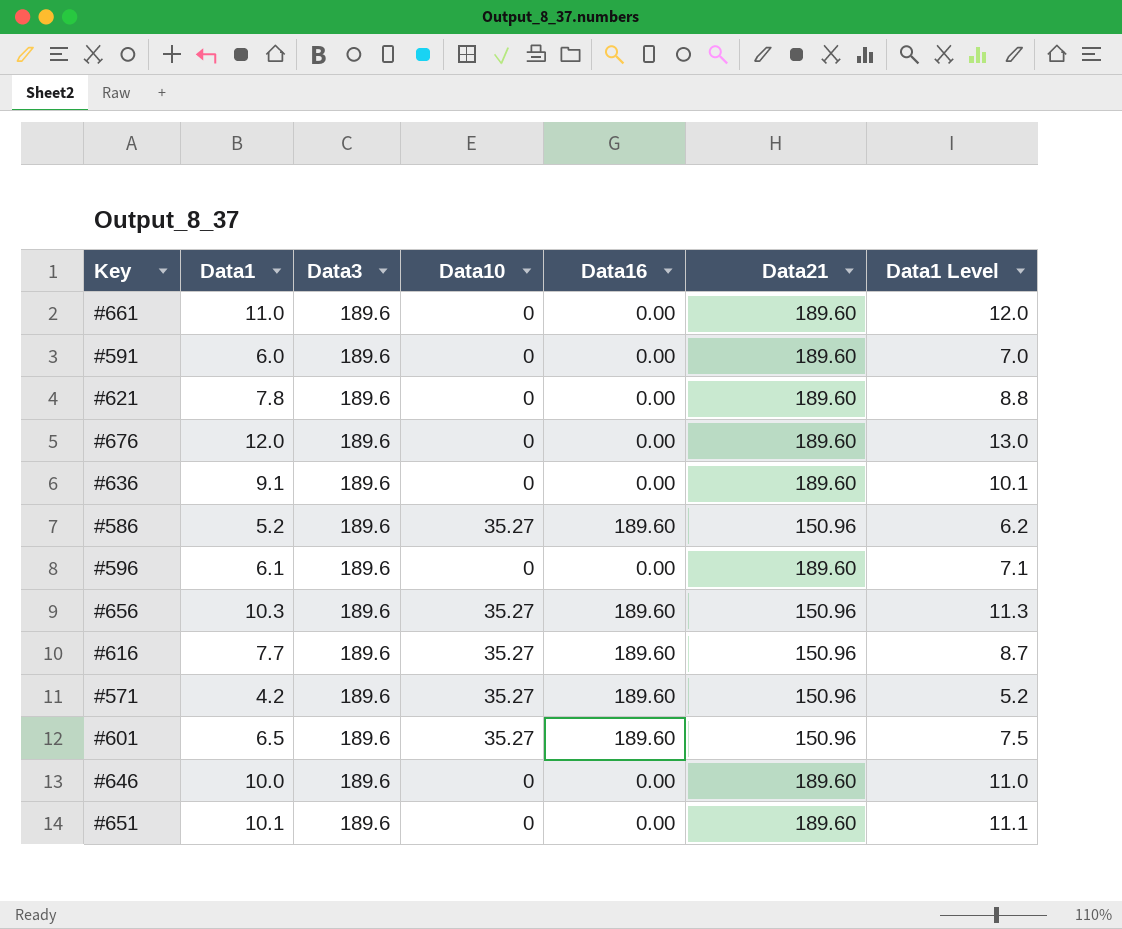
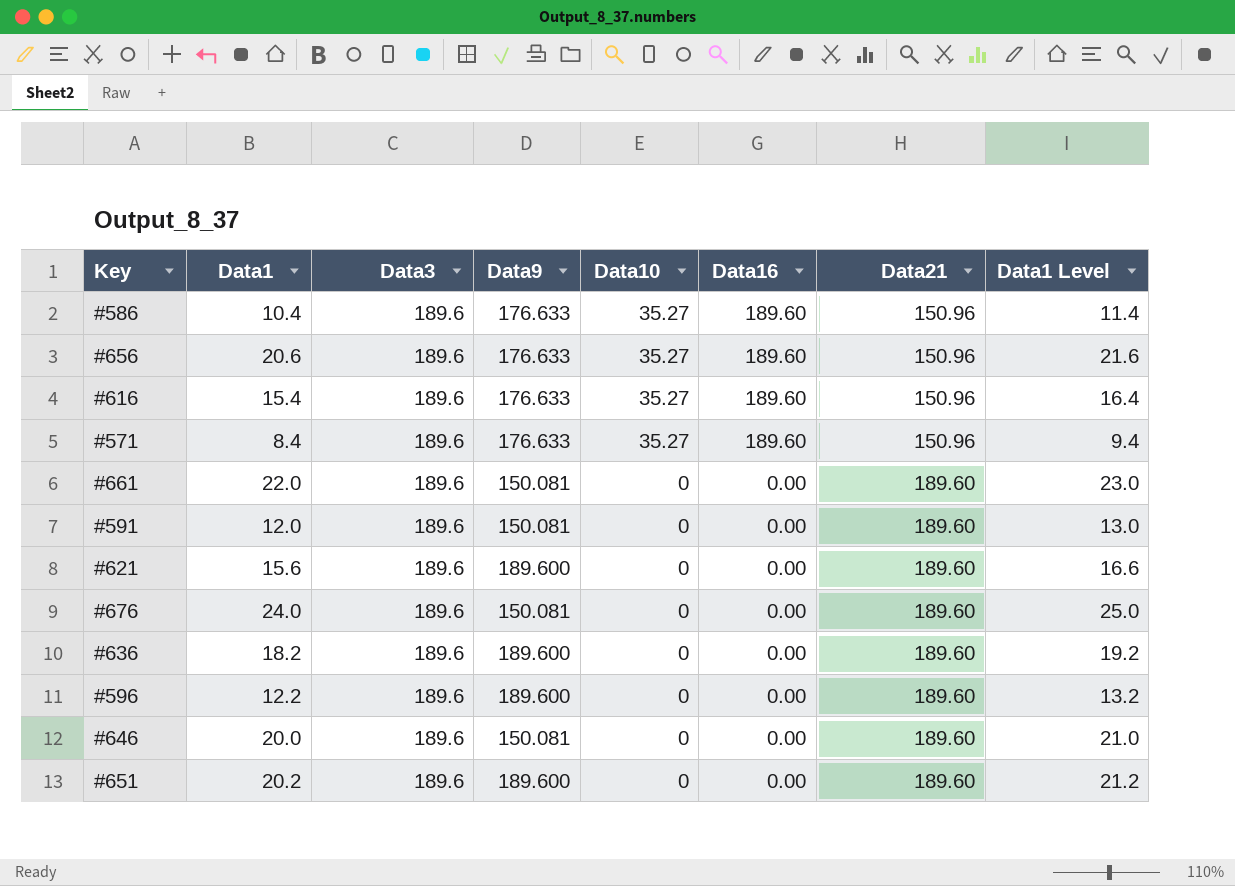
row order: none -> Data10 descending
column Data9 | position: none -> 4
row #601: 6.5 | 189.6 | 35.27 | 189.60 | 150.96 | 7.5 -> none
#586 | Data1: 5.2 -> 10.4
#586 | Data1 Level: 6.2 -> 11.4
#656 | Data1: 10.3 -> 20.6
#656 | Data1 Level: 11.3 -> 21.6
#616 | Data1: 7.7 -> 15.4
#616 | Data1 Level: 8.7 -> 16.4
#571 | Data1: 4.2 -> 8.4
#571 | Data1 Level: 5.2 -> 9.4
#661 | Data1: 11.0 -> 22.0
#661 | Data1 Level: 12.0 -> 23.0
#591 | Data1: 6.0 -> 12.0
#591 | Data1 Level: 7.0 -> 13.0
#621 | Data1: 7.8 -> 15.6
#621 | Data1 Level: 8.8 -> 16.6
#676 | Data1: 12.0 -> 24.0
#676 | Data1 Level: 13.0 -> 25.0
#636 | Data1: 9.1 -> 18.2
#636 | Data1 Level: 10.1 -> 19.2
#596 | Data1: 6.1 -> 12.2
#596 | Data1 Level: 7.1 -> 13.2
#646 | Data1: 10.0 -> 20.0
#646 | Data1 Level: 11.0 -> 21.0
#651 | Data1: 10.1 -> 20.2
#651 | Data1 Level: 11.1 -> 21.2

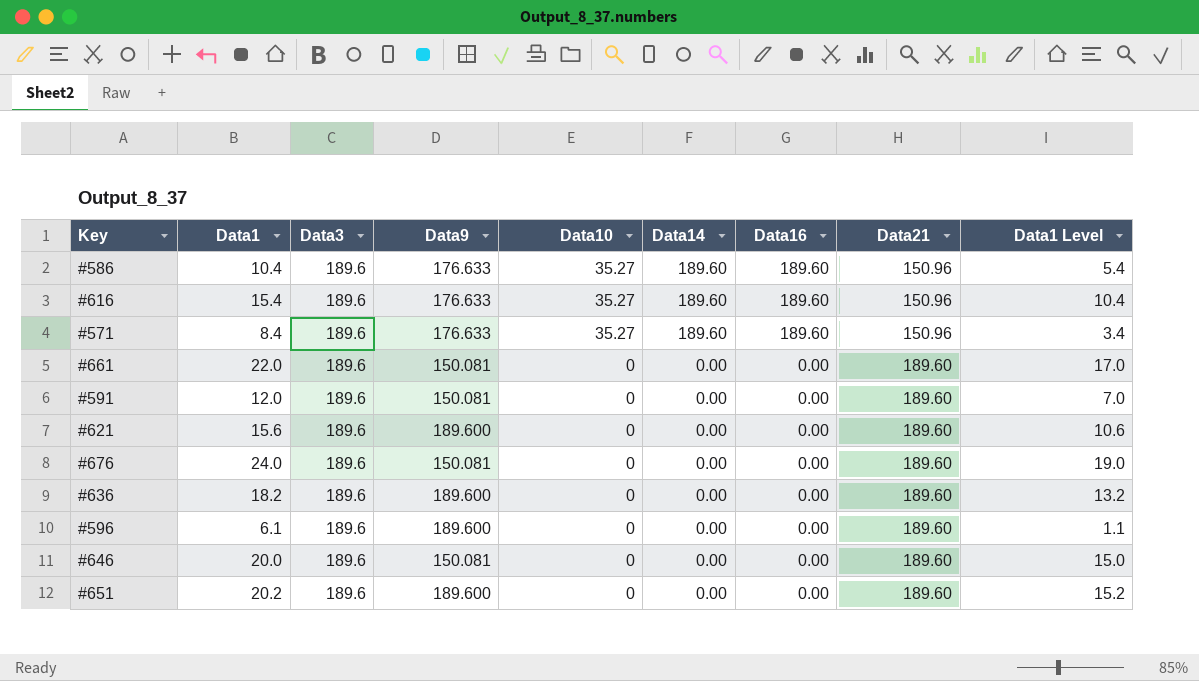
column Data14 | position: none -> 6
column Data1 Level | formula: [Data1] + 1 -> [Data1] - 5
row #656: 20.6 | 189.6 | 176.633 | 35.27 | 189.60 | 150.96 | 21.6 -> none
#596 | Data1: 12.2 -> 6.1

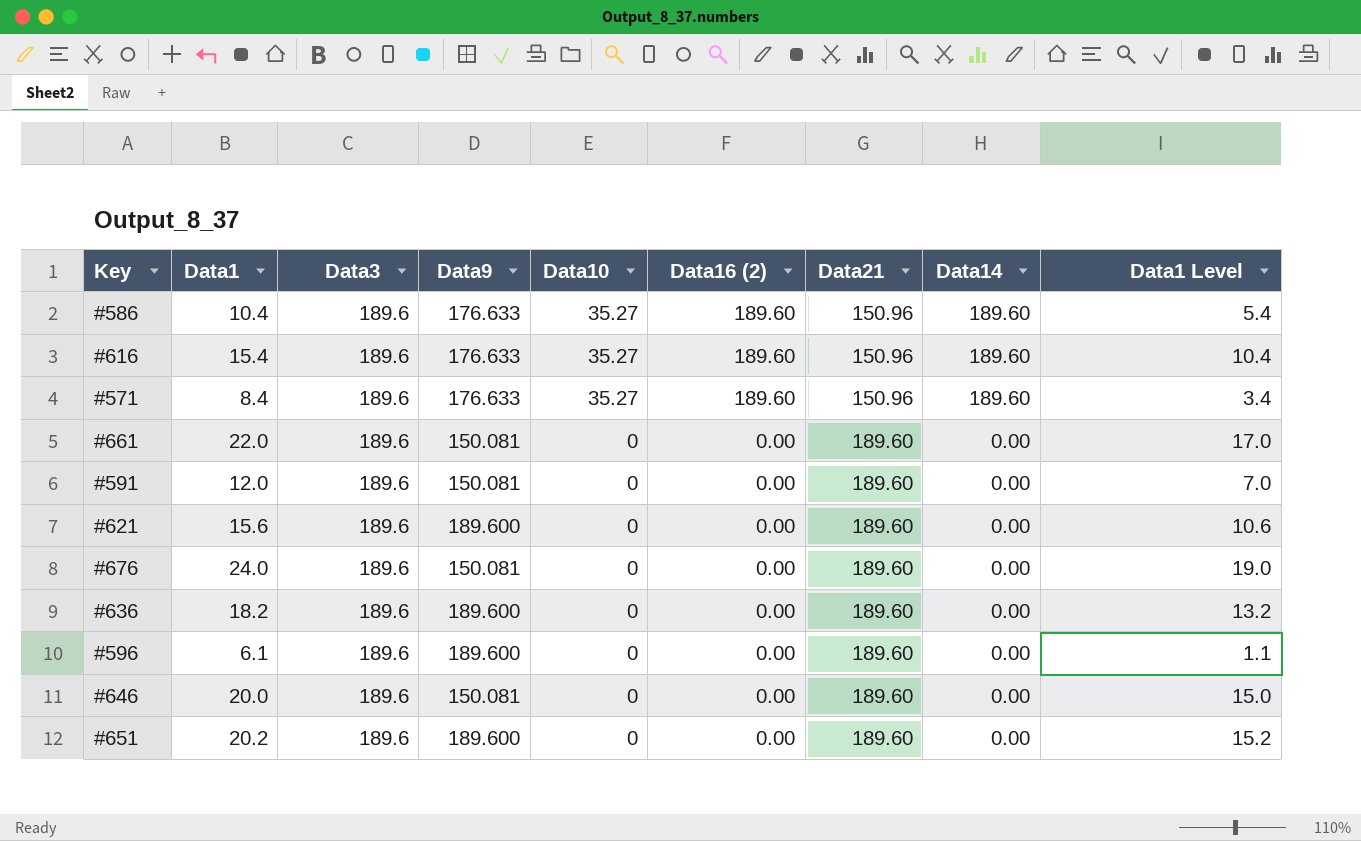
column name: Data16 -> Data16 (2)
column Data14 | position: 6 -> 8

